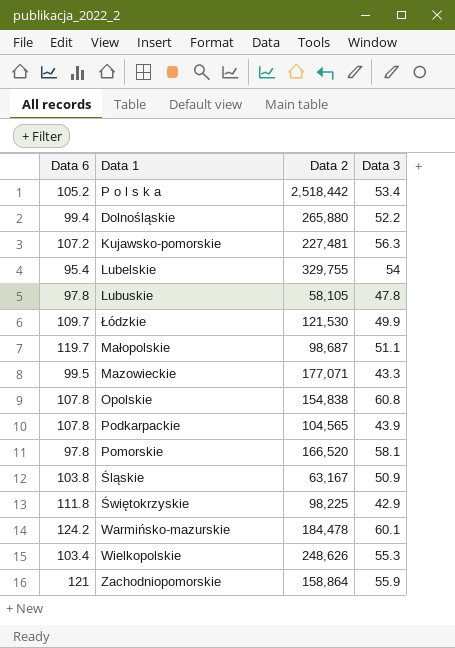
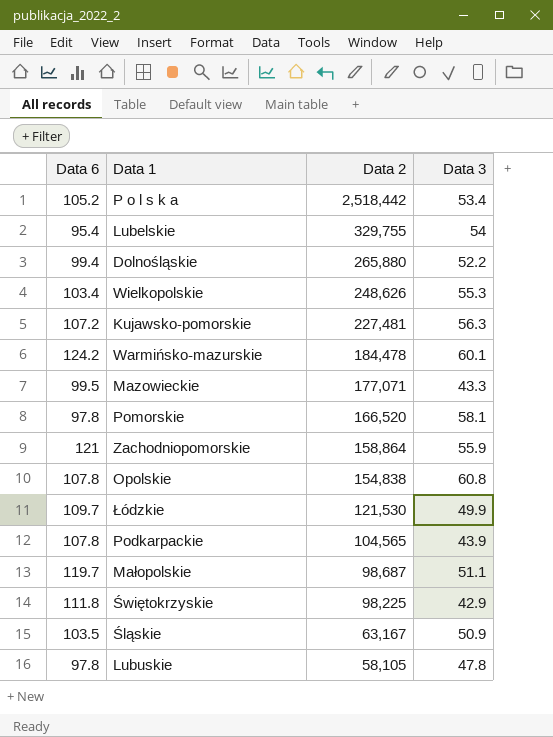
row order: none -> Data 2 descending
Śląskie | Data 6: 103.8 -> 103.5

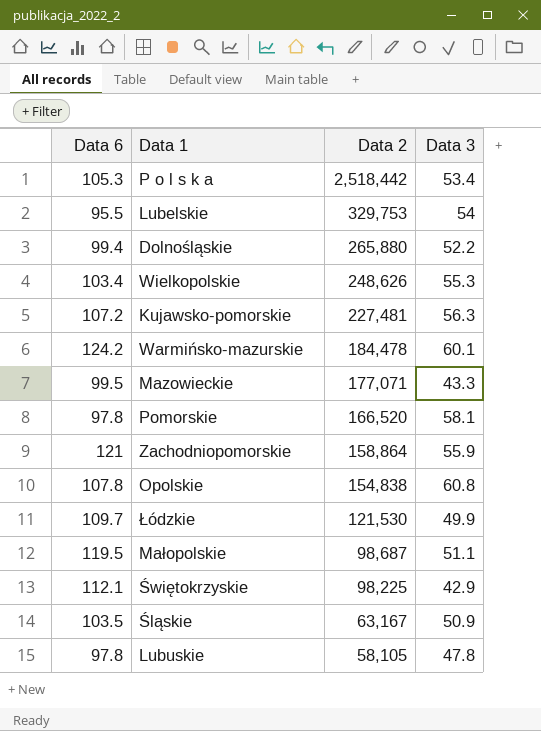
row Podkarpackie: 107.8 | 104,565 | 43.9 -> none
P o l s k a | Data 6: 105.2 -> 105.3
Lubelskie | Data 6: 95.4 -> 95.5
Lubelskie | Data 2: 329,755 -> 329,753
Małopolskie | Data 6: 119.7 -> 119.5
Świętokrzyskie | Data 6: 111.8 -> 112.1

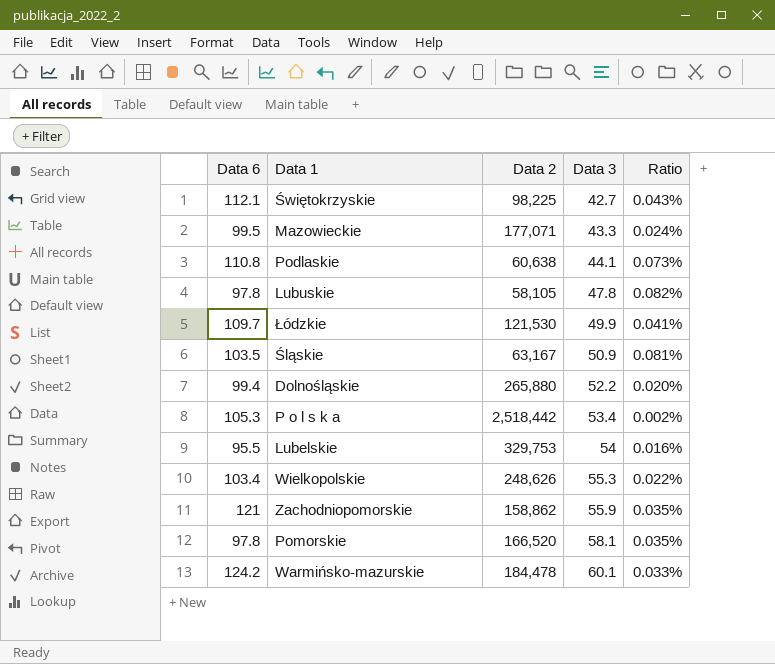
row order: Data 2 descending -> Data 3 ascending
column Ratio | formula: none -> [Data 3] / [Data 2]
row Kujawsko-pomorskie: 107.2 | 227,481 | 56.3 -> none
row Opolskie: 107.8 | 154,838 | 60.8 -> none
row Małopolskie: 119.5 | 98,687 | 51.1 -> none
Świętokrzyskie | Data 3: 42.9 -> 42.7
row Podlaskie: none -> 110.8 | 60,638 | 44.1 | 0.073%
Zachodniopomorskie | Data 2: 158,864 -> 158,862

